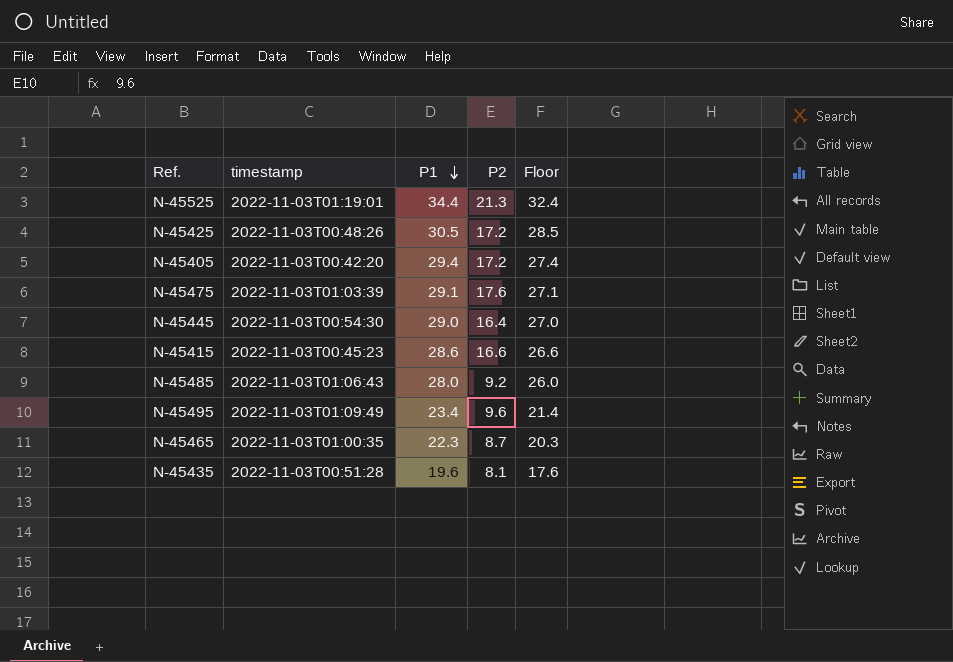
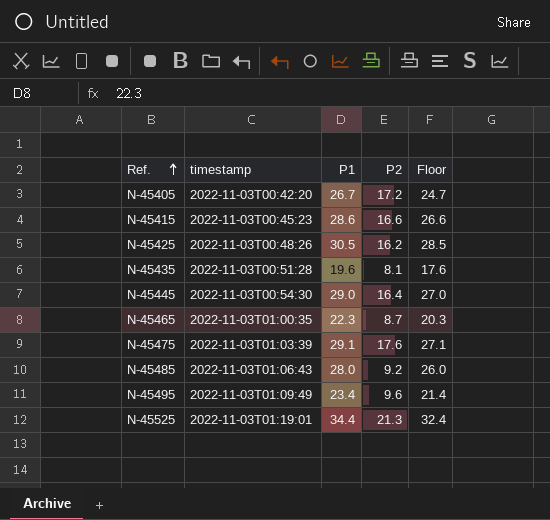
row order: P1 descending -> Ref. ascending
N-45405 | P1: 29.4 -> 26.7
N-45405 | Floor: 27.4 -> 24.7
N-45425 | P2: 17.2 -> 16.2

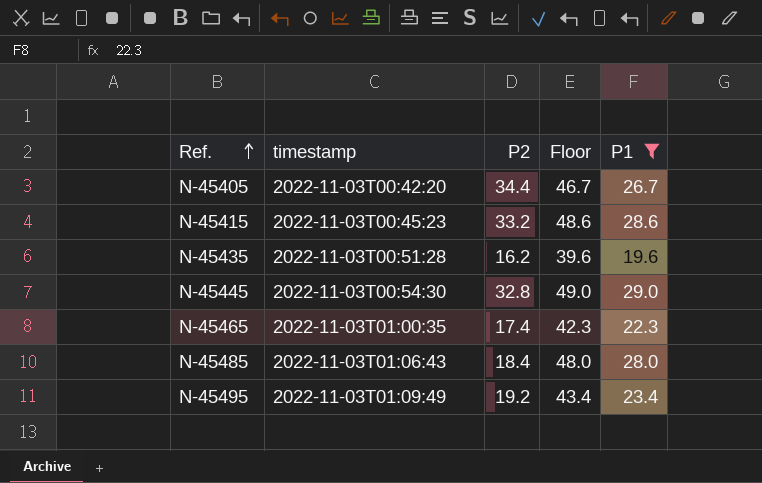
filter: none -> P1 <= 29.0
column Floor | formula: [P1] - 2 -> [P1] + 20
column P1 | position: 3 -> 5
N-45405 | P2: 17.2 -> 34.4
N-45415 | P2: 16.6 -> 33.2
N-45435 | P2: 8.1 -> 16.2
N-45445 | P2: 16.4 -> 32.8
N-45465 | P2: 8.7 -> 17.4
N-45485 | P2: 9.2 -> 18.4
N-45495 | P2: 9.6 -> 19.2

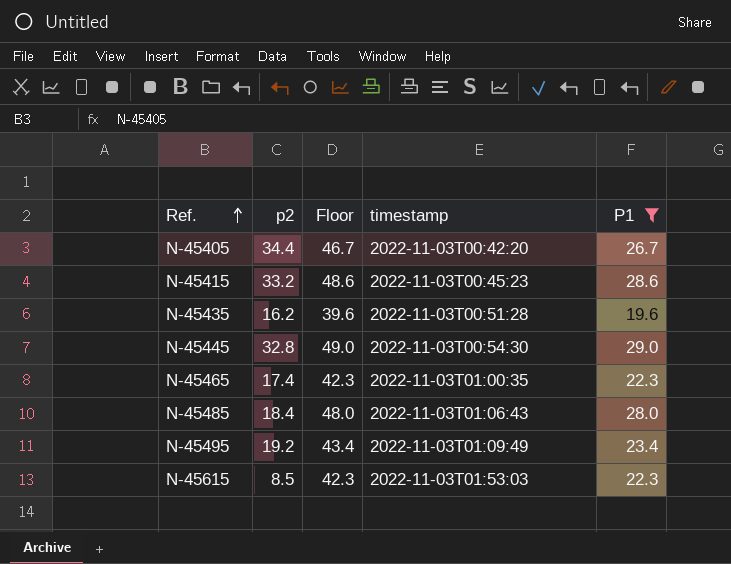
column name: P2 -> p2
column timestamp | position: 2 -> 4
row N-45615: none -> 8.5 | 42.3 | 2022-11-03T01:53:03 | 22.3

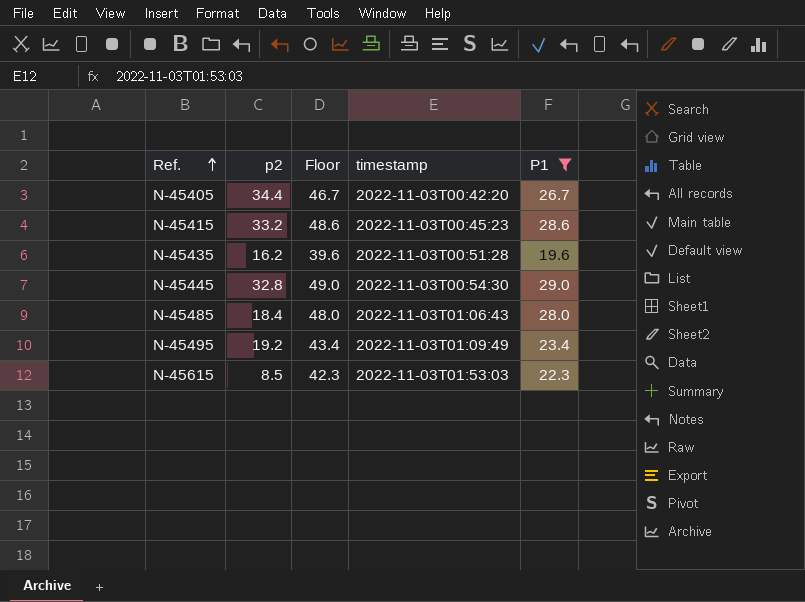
row N-45465: 17.4 | 42.3 | 2022-11-03T01:00:35 | 22.3 -> none

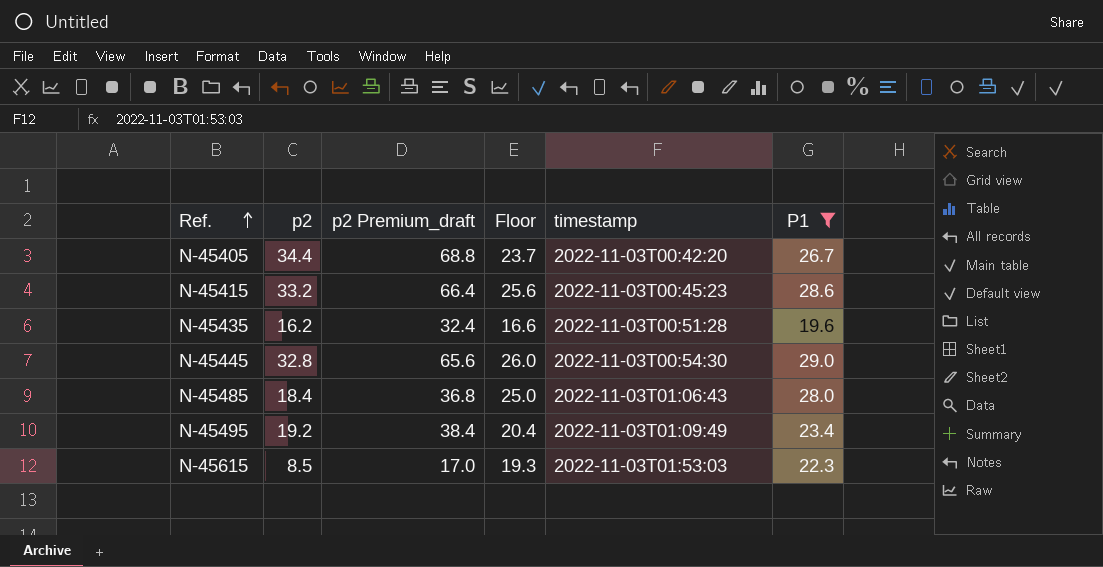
column p2 Premium_draft | formula: none -> [p2] * 2
column Floor | formula: [P1] + 20 -> [P1] - 3

